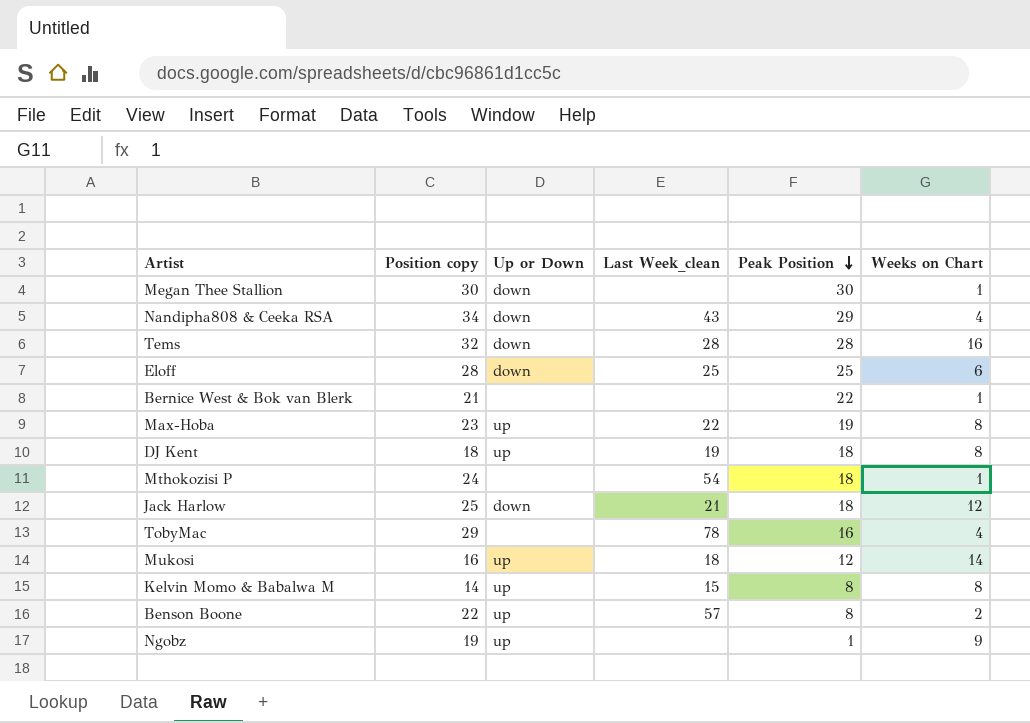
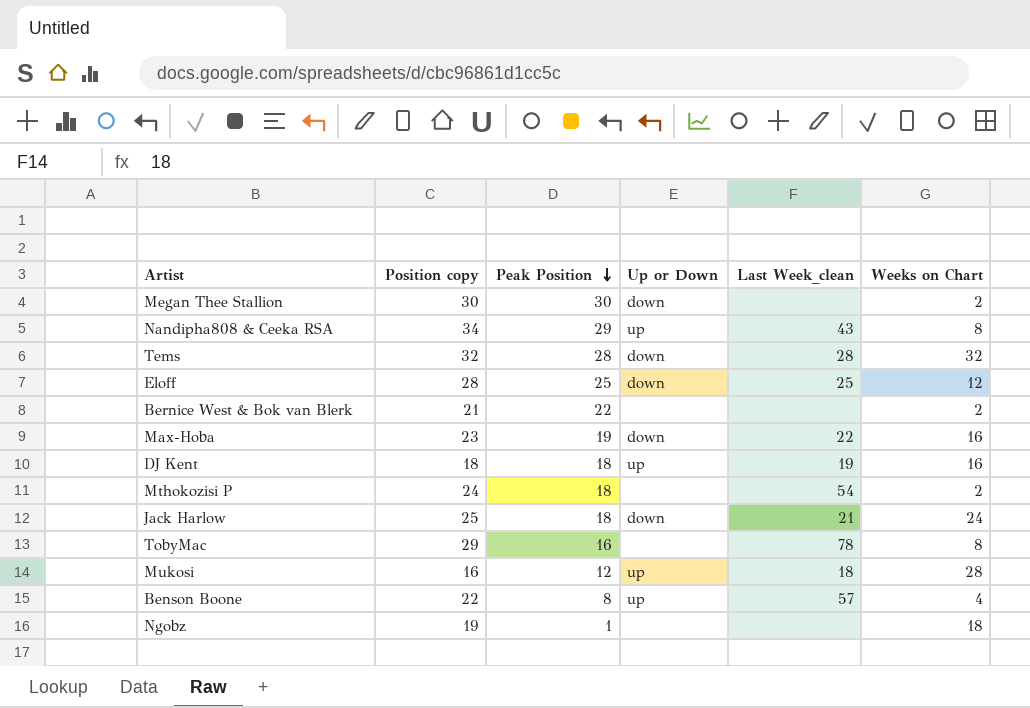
column Peak Position | position: 5 -> 3
row Kelvin Momo & Babalwa M: 14 | up | 15 | 8 | 8 -> none
Megan Thee Stallion | Weeks on Chart: 1 -> 2
Nandipha808 & Ceeka RSA | Up or Down: down -> up
Nandipha808 & Ceeka RSA | Weeks on Chart: 4 -> 8
Tems | Weeks on Chart: 16 -> 32
Eloff | Weeks on Chart: 6 -> 12
Bernice West & Bok van Blerk | Weeks on Chart: 1 -> 2
Max-Hoba | Up or Down: up -> down
Max-Hoba | Weeks on Chart: 8 -> 16
DJ Kent | Weeks on Chart: 8 -> 16
Mthokozisi P | Weeks on Chart: 1 -> 2
Jack Harlow | Weeks on Chart: 12 -> 24
TobyMac | Weeks on Chart: 4 -> 8
Mukosi | Weeks on Chart: 14 -> 28
Benson Boone | Weeks on Chart: 2 -> 4
Ngobz | Up or Down: up -> none
Ngobz | Weeks on Chart: 9 -> 18

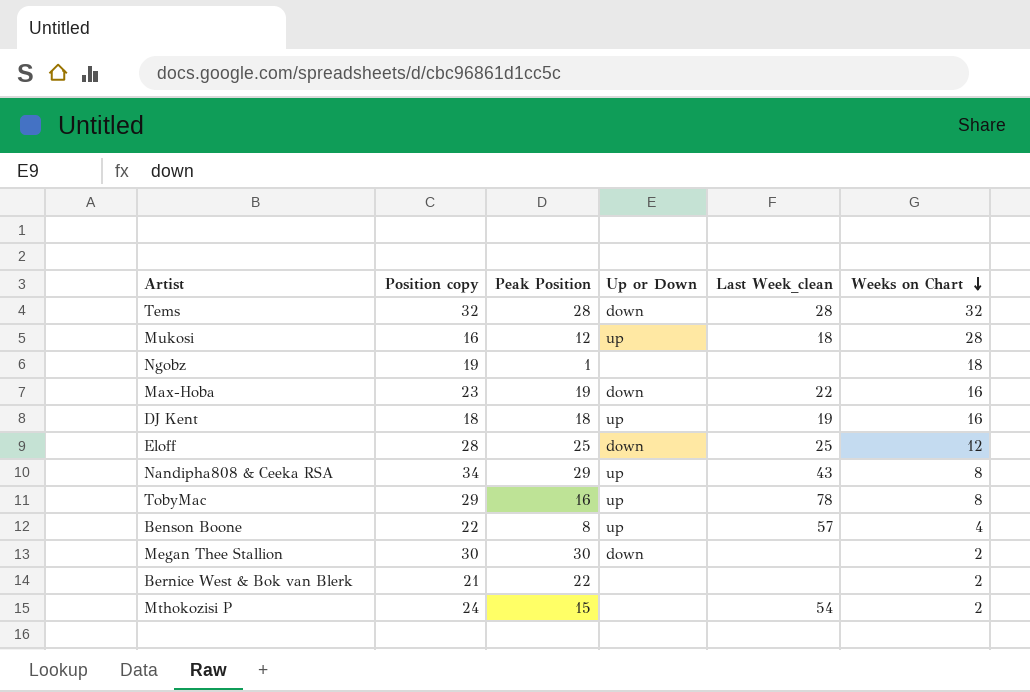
row order: Peak Position descending -> Weeks on Chart descending
row Jack Harlow: 25 | 18 | down | 21 | 24 -> none
TobyMac | Up or Down: none -> up
Mthokozisi P | Peak Position: 18 -> 15

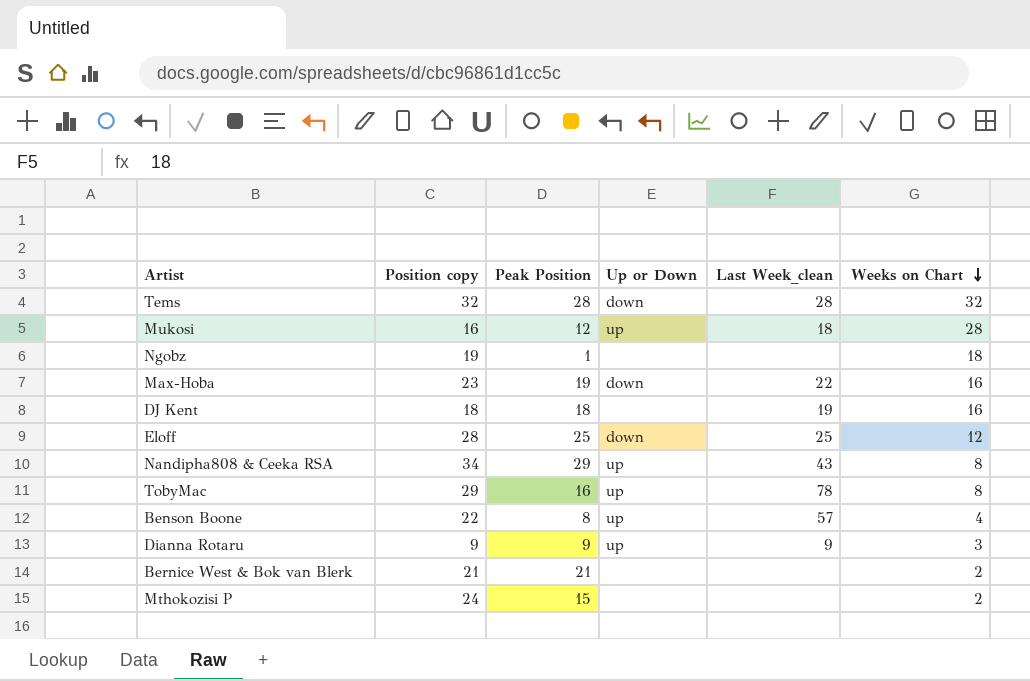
row Megan Thee Stallion: 30 | 30 | down | none | 2 -> none
DJ Kent | Up or Down: up -> none
row Dianna Rotaru: none -> 9 | 9 | up | 9 | 3
Bernice West & Bok van Blerk | Peak Position: 22 -> 21
Mthokozisi P | Last Week_clean: 54 -> none

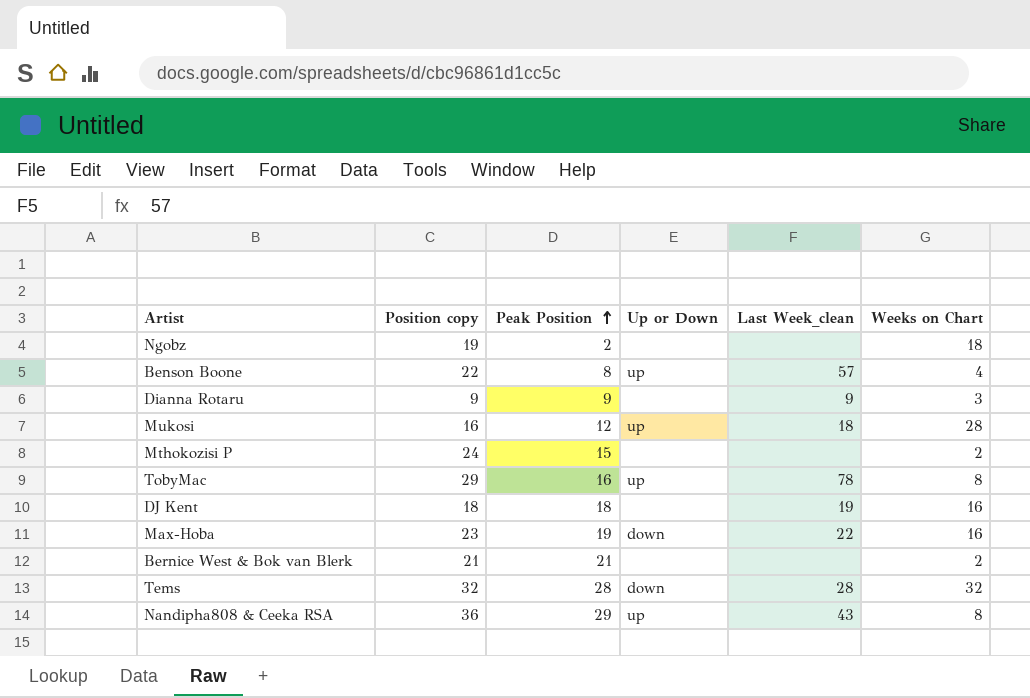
row order: Weeks on Chart descending -> Peak Position ascending
row Eloff: 28 | 25 | down | 25 | 12 -> none
Ngobz | Peak Position: 1 -> 2
Dianna Rotaru | Up or Down: up -> none
Nandipha808 & Ceeka RSA | Position copy: 34 -> 36

